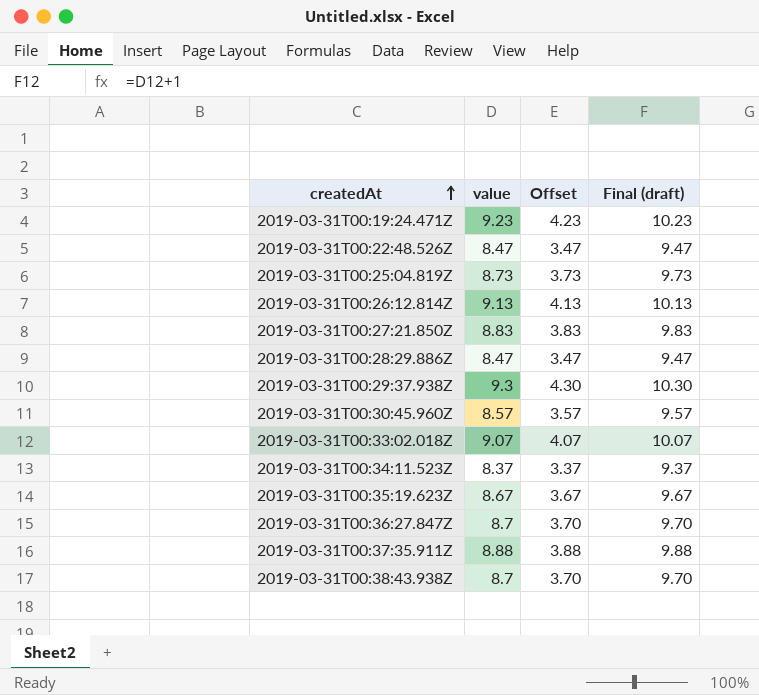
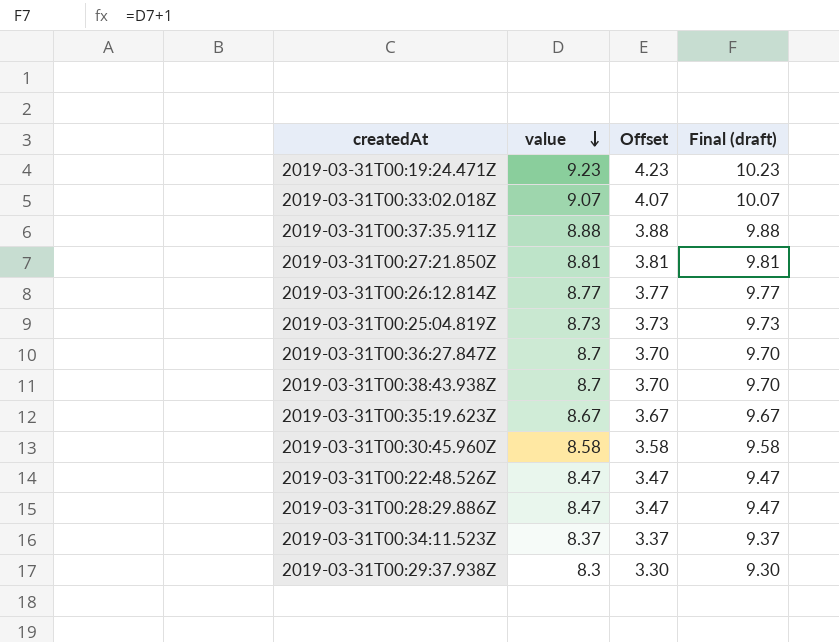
row order: createdAt ascending -> value descending
2019-03-31T00:27:21.850Z | value: 8.83 -> 8.81
2019-03-31T00:27:21.850Z | Offset: 3.83 -> 3.81
2019-03-31T00:27:21.850Z | Final (draft): 9.83 -> 9.81
2019-03-31T00:26:12.814Z | value: 9.13 -> 8.77
2019-03-31T00:26:12.814Z | Offset: 4.13 -> 3.77
2019-03-31T00:26:12.814Z | Final (draft): 10.13 -> 9.77
2019-03-31T00:30:45.960Z | value: 8.57 -> 8.58
2019-03-31T00:30:45.960Z | Offset: 3.57 -> 3.58
2019-03-31T00:30:45.960Z | Final (draft): 9.57 -> 9.58
2019-03-31T00:29:37.938Z | value: 9.3 -> 8.3
2019-03-31T00:29:37.938Z | Offset: 4.30 -> 3.30
2019-03-31T00:29:37.938Z | Final (draft): 10.30 -> 9.30

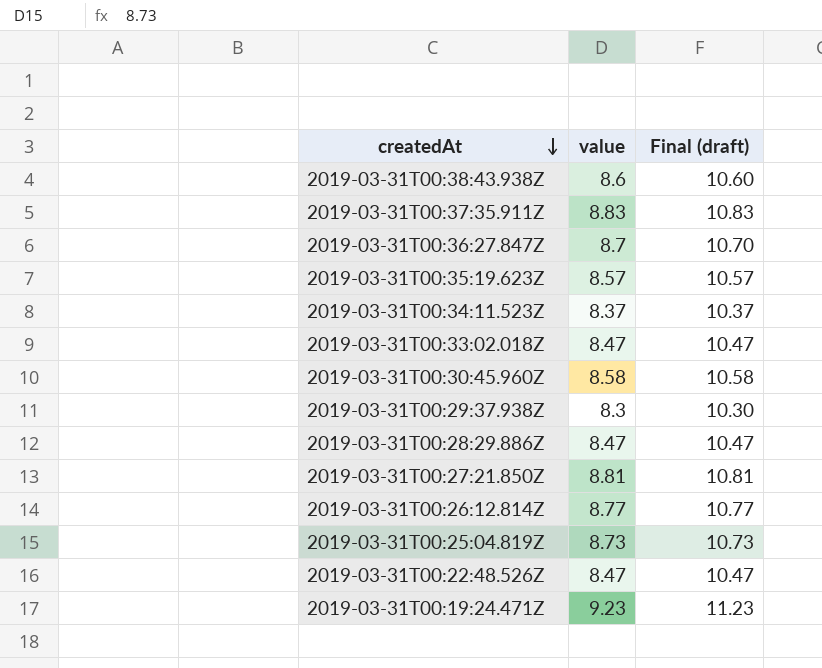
row order: value descending -> createdAt descending
column Offset | formula: [value] - 5 -> none
column Final (draft) | formula: [value] + 1 -> [value] + 2
2019-03-31T00:38:43.938Z | value: 8.7 -> 8.6
2019-03-31T00:37:35.911Z | value: 8.88 -> 8.83
2019-03-31T00:35:19.623Z | value: 8.67 -> 8.57
2019-03-31T00:33:02.018Z | value: 9.07 -> 8.47

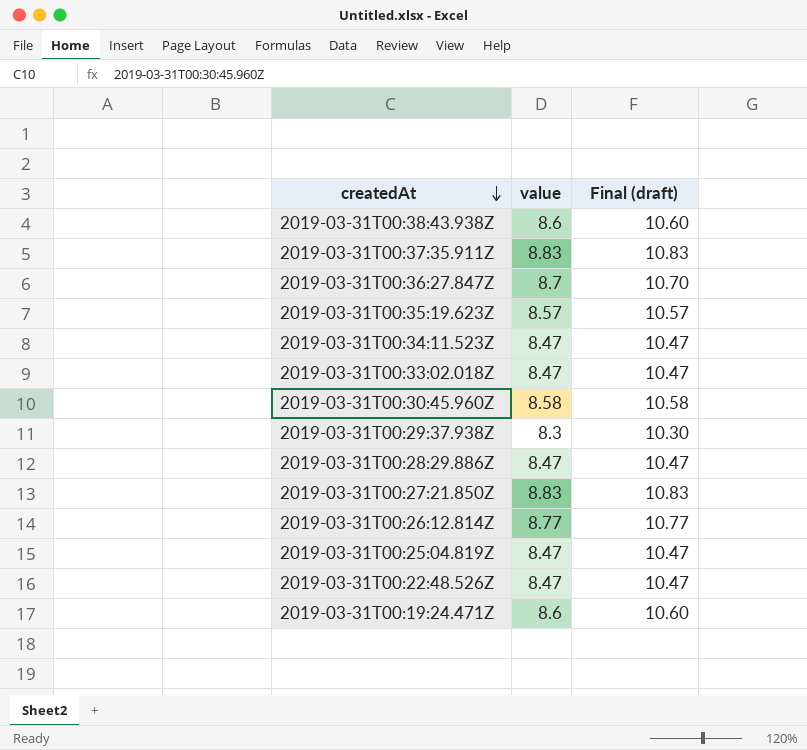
2019-03-31T00:34:11.523Z | value: 8.37 -> 8.47
2019-03-31T00:34:11.523Z | Final (draft): 10.37 -> 10.47
2019-03-31T00:27:21.850Z | value: 8.81 -> 8.83
2019-03-31T00:27:21.850Z | Final (draft): 10.81 -> 10.83
2019-03-31T00:25:04.819Z | value: 8.73 -> 8.47
2019-03-31T00:25:04.819Z | Final (draft): 10.73 -> 10.47
2019-03-31T00:19:24.471Z | value: 9.23 -> 8.6
2019-03-31T00:19:24.471Z | Final (draft): 11.23 -> 10.60

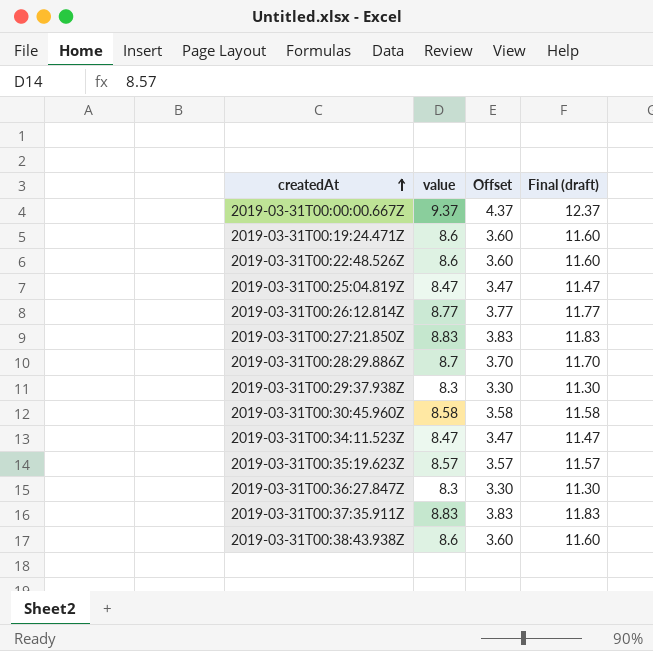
row order: createdAt descending -> createdAt ascending
column Offset | formula: none -> [value] - 5
column Final (draft) | formula: [value] + 2 -> [value] + 3
row 2019-03-31T00:33:02.018Z: 8.47 | 10.47 -> none
row 2019-03-31T00:00:00.667Z: none -> 9.37 | 4.37 | 12.37
2019-03-31T00:22:48.526Z | value: 8.47 -> 8.6
2019-03-31T00:28:29.886Z | value: 8.47 -> 8.7
2019-03-31T00:36:27.847Z | value: 8.7 -> 8.3

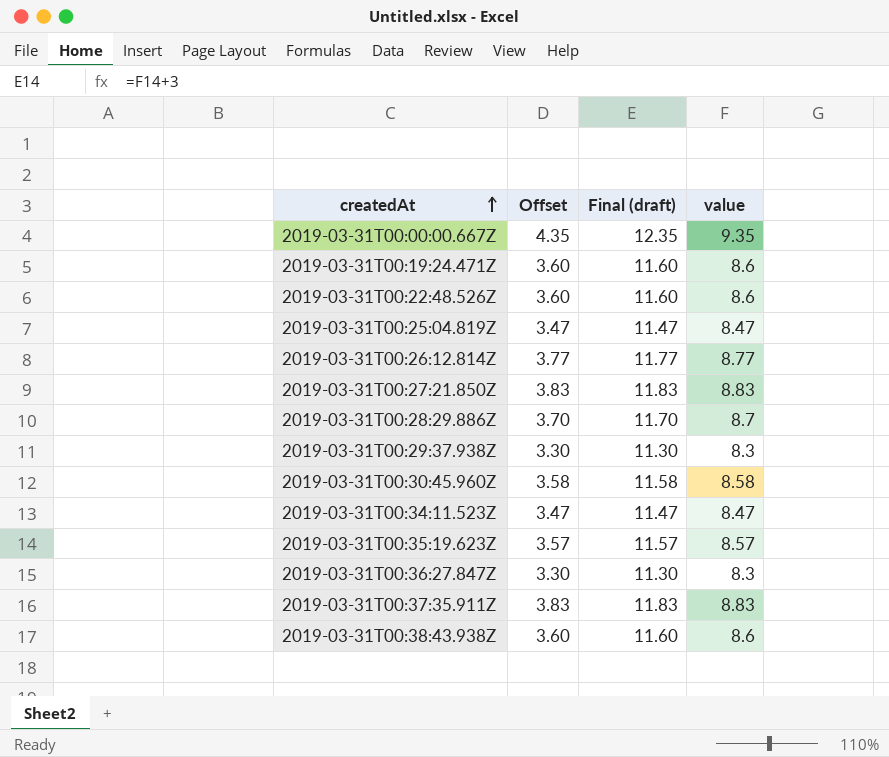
column value | position: 2 -> 4
2019-03-31T00:00:00.667Z | Offset: 4.37 -> 4.35
2019-03-31T00:00:00.667Z | Final (draft): 12.37 -> 12.35
2019-03-31T00:00:00.667Z | value: 9.37 -> 9.35

